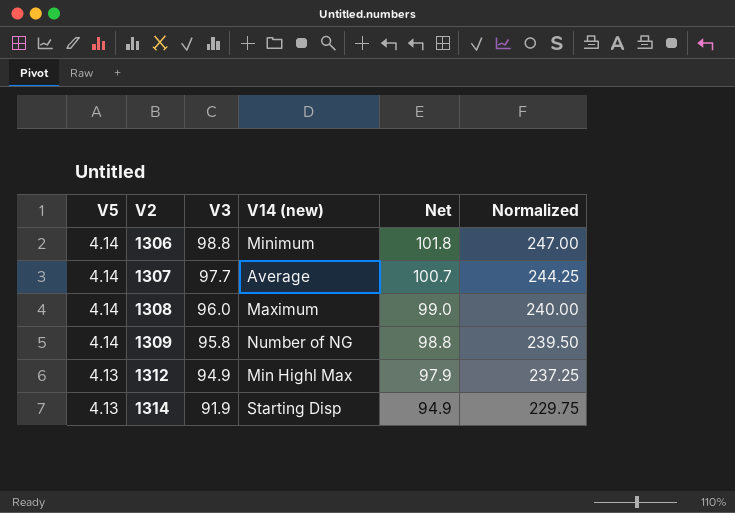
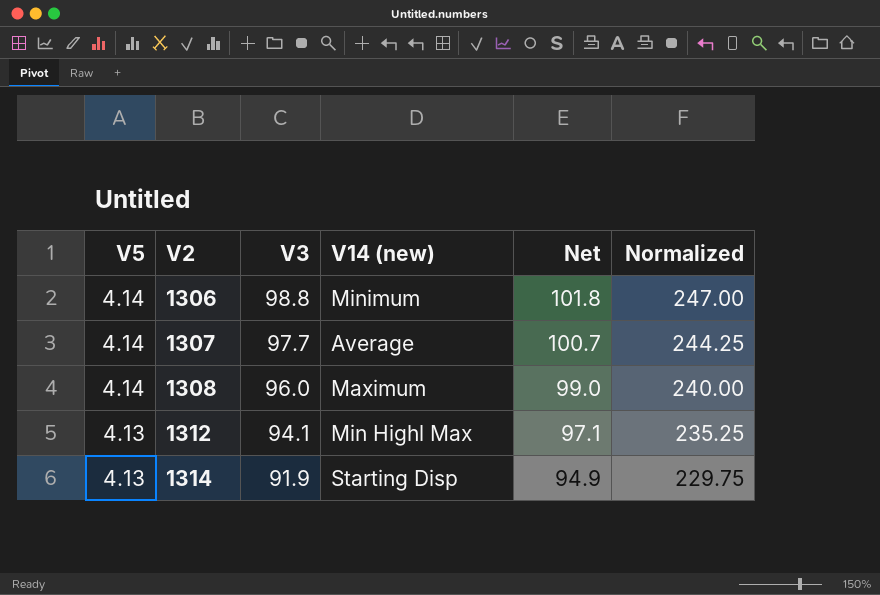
row 1309: 4.14 | 95.8 | Number of NG | 98.8 | 239.50 -> none
1312 | V3: 94.9 -> 94.1
1312 | Net: 97.9 -> 97.1
1312 | Normalized: 237.25 -> 235.25

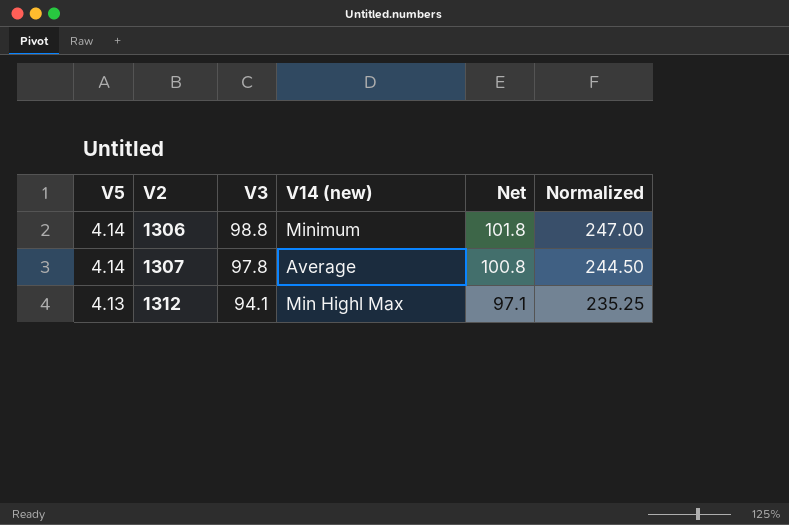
row 1308: 4.14 | 96.0 | Maximum | 99.0 | 240.00 -> none
row 1314: 4.13 | 91.9 | Starting Disp | 94.9 | 229.75 -> none
1307 | V3: 97.7 -> 97.8
1307 | Net: 100.7 -> 100.8
1307 | Normalized: 244.25 -> 244.50

